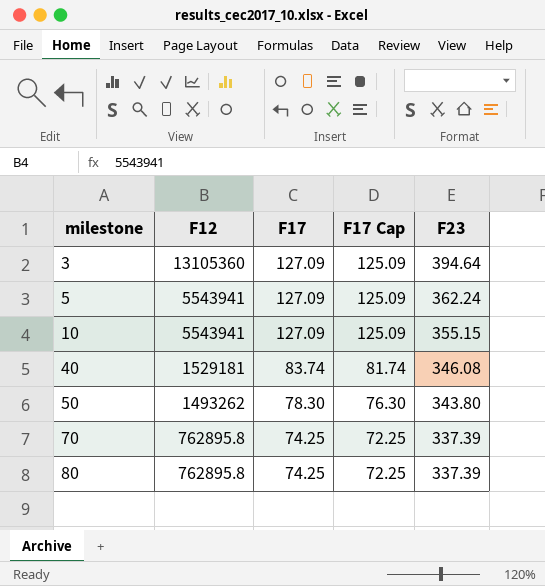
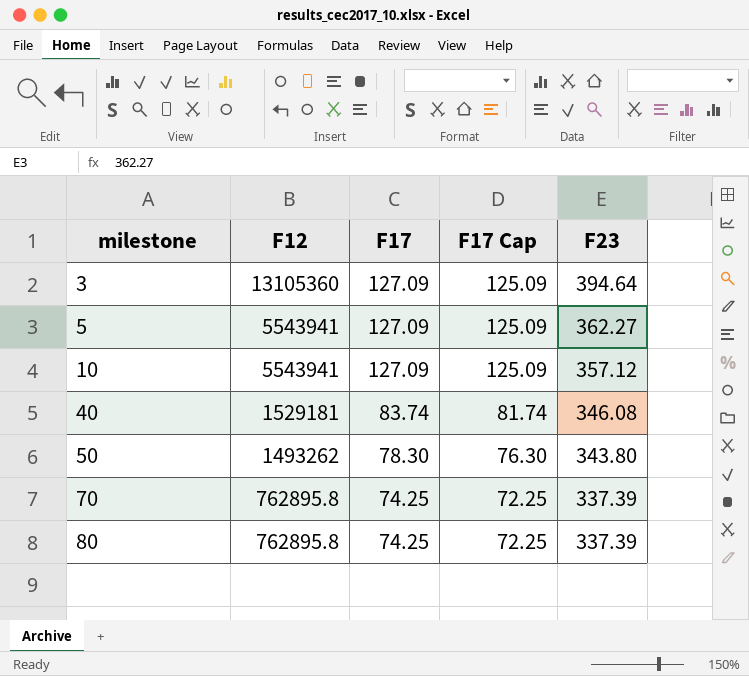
5 | F23: 362.24 -> 362.27
10 | F23: 355.15 -> 357.12

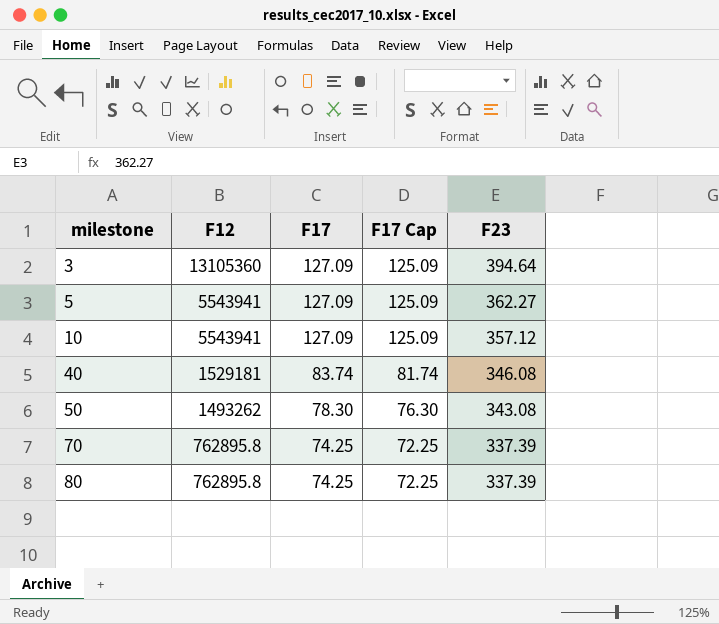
50 | F23: 343.80 -> 343.08

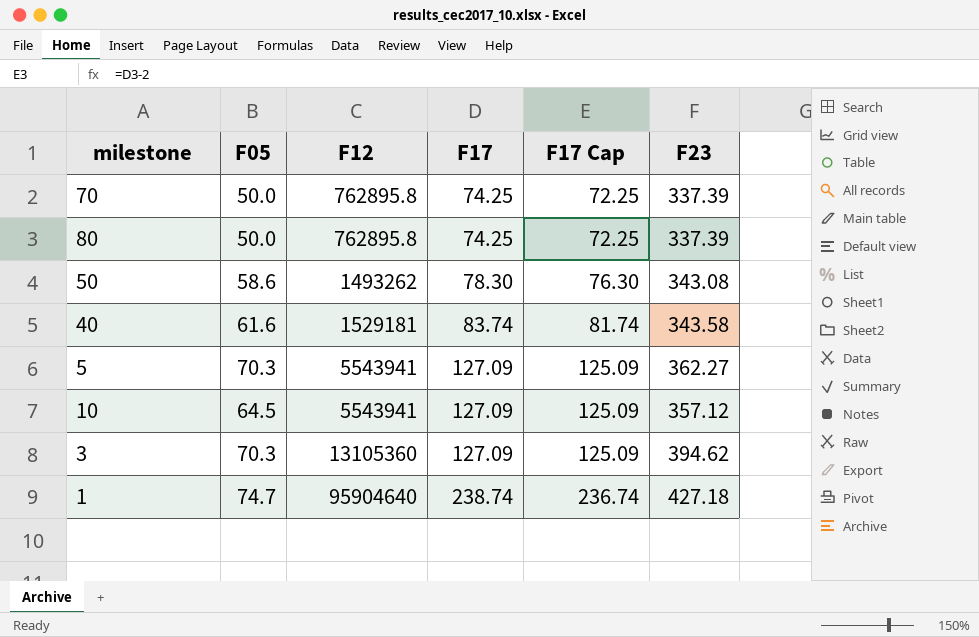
row order: milestone ascending -> F12 ascending
column F05 | position: none -> 2
40 | F23: 346.08 -> 343.58
3 | F23: 394.64 -> 394.62
row 1: none -> 74.7 | 95904640 | 238.74 | 236.74 | 427.18

